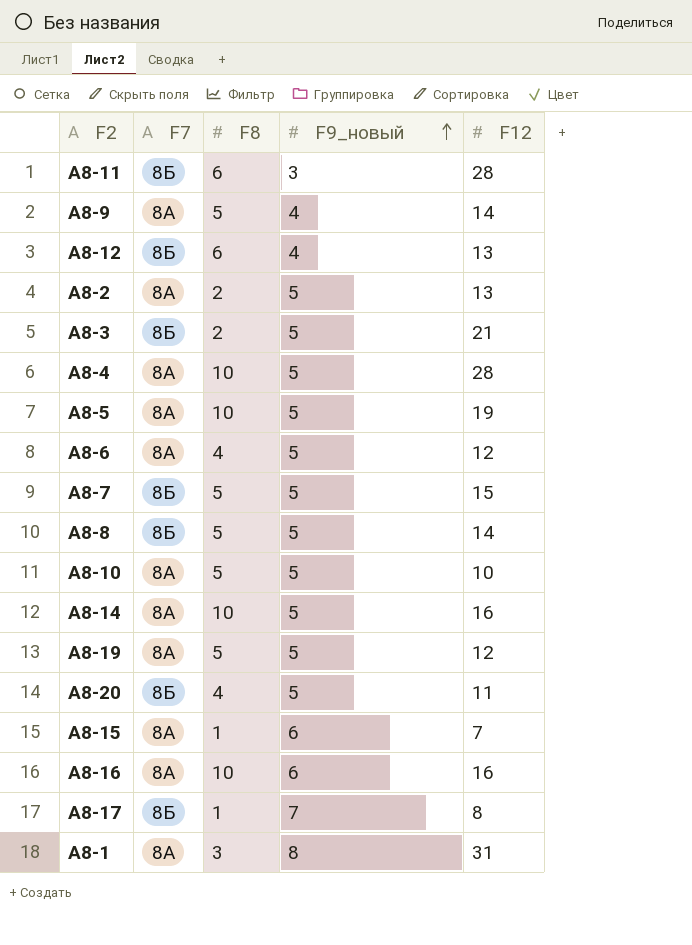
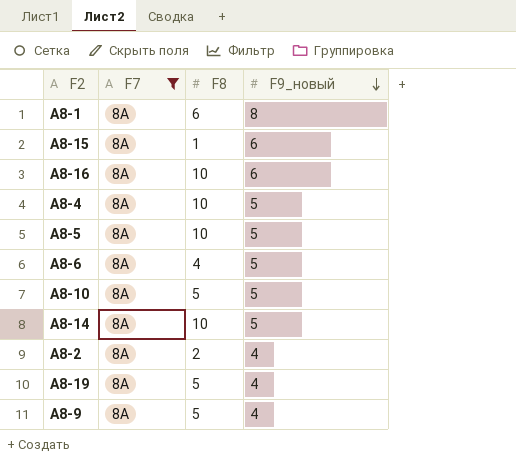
filter: none -> F7 = 8А
row order: F9_новый ascending -> F9_новый descending
column F12 | position: 5 -> none
А8-1 | F8: 3 -> 6
А8-2 | F9_новый: 5 -> 4
А8-19 | F9_новый: 5 -> 4

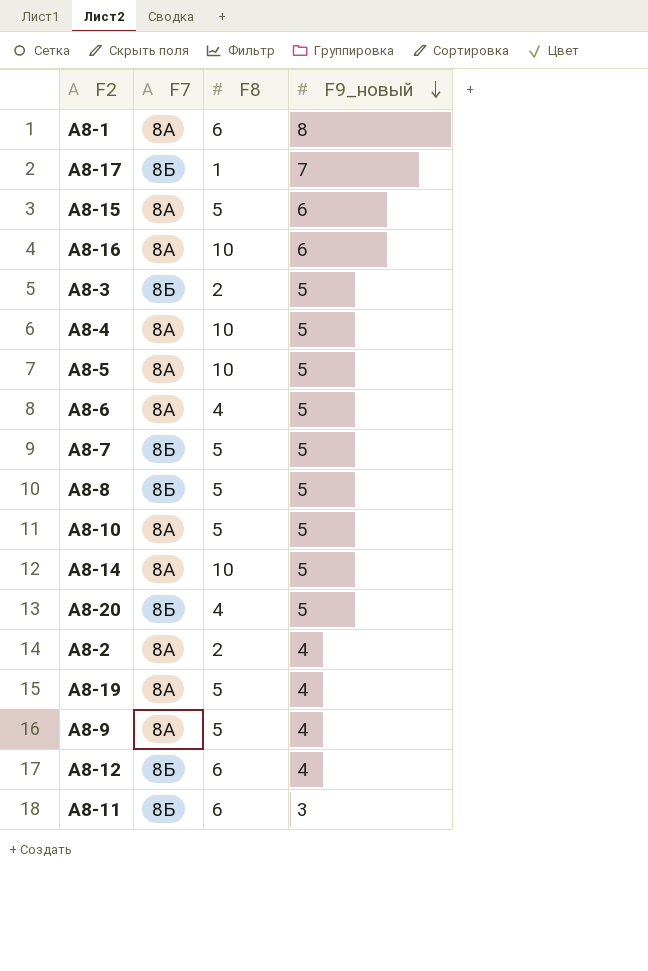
filter: F7 = 8А -> none
А8-15 | F8: 1 -> 5

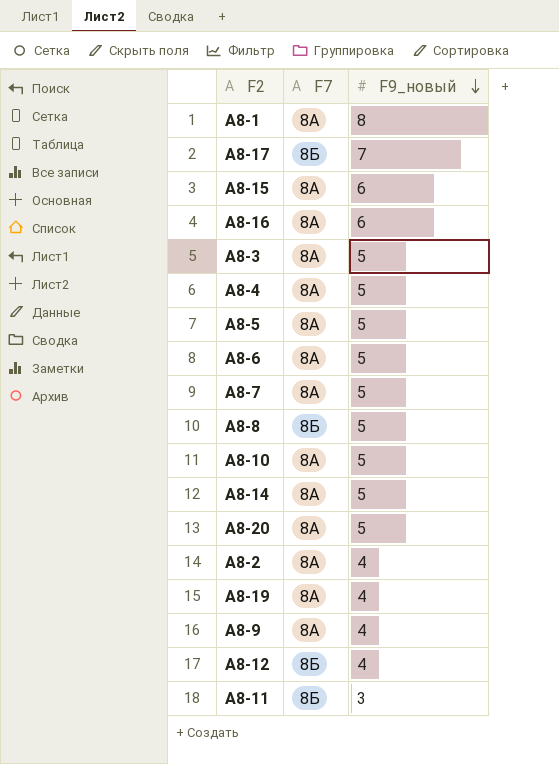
column F8 | position: 3 -> none
А8-3 | F7: 8Б -> 8А
А8-7 | F7: 8Б -> 8А
А8-20 | F7: 8Б -> 8А

